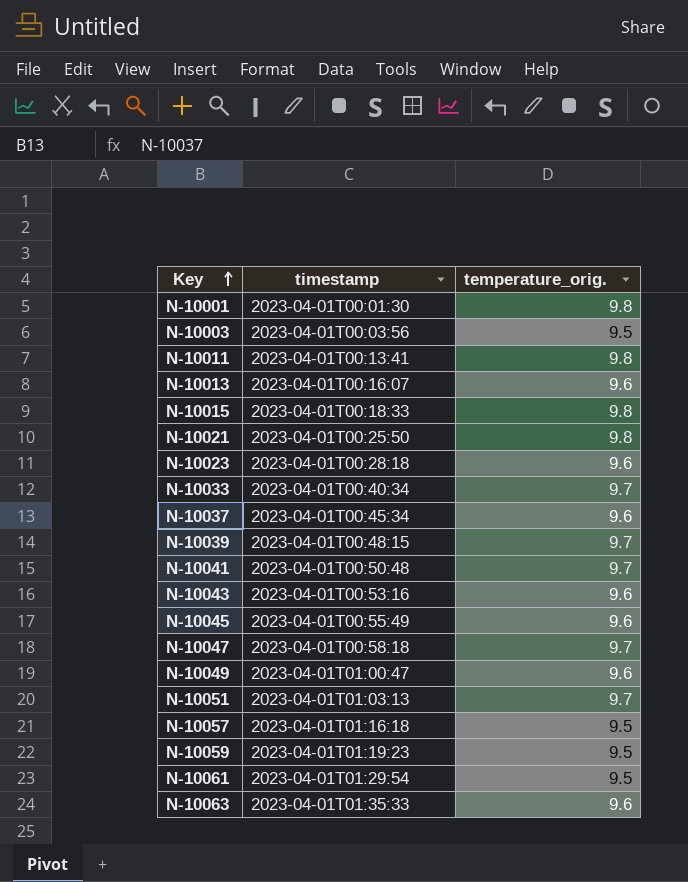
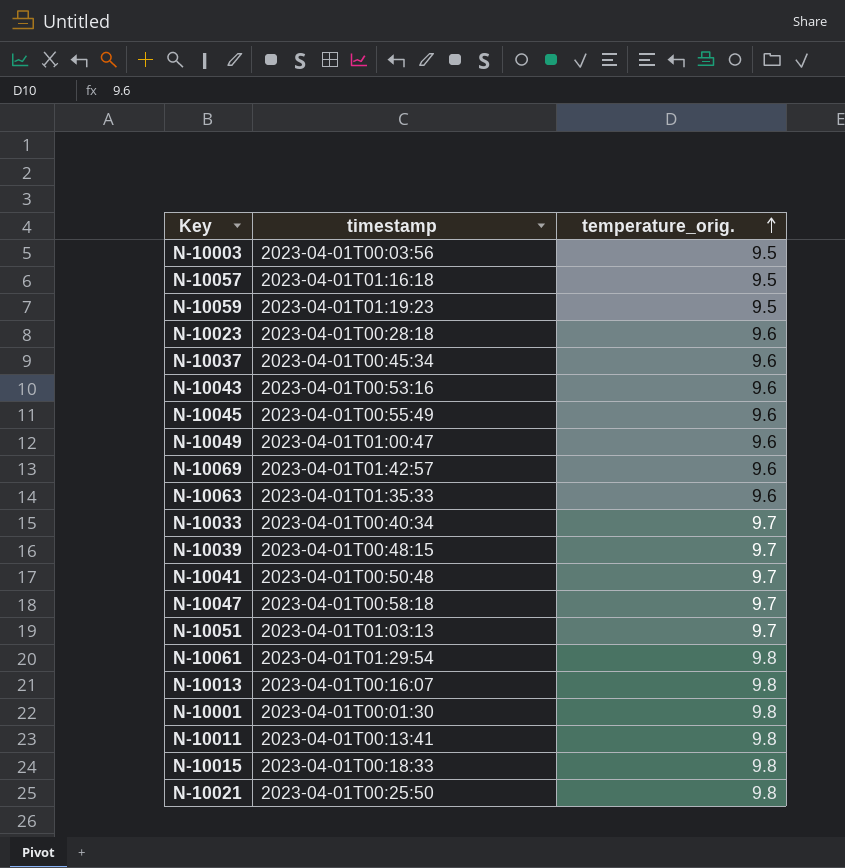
row order: Key ascending -> temperature_orig. ascending
row N-10069: none -> 2023-04-01T01:42:57 | 9.6
N-10061 | temperature_orig.: 9.5 -> 9.8
N-10013 | temperature_orig.: 9.6 -> 9.8

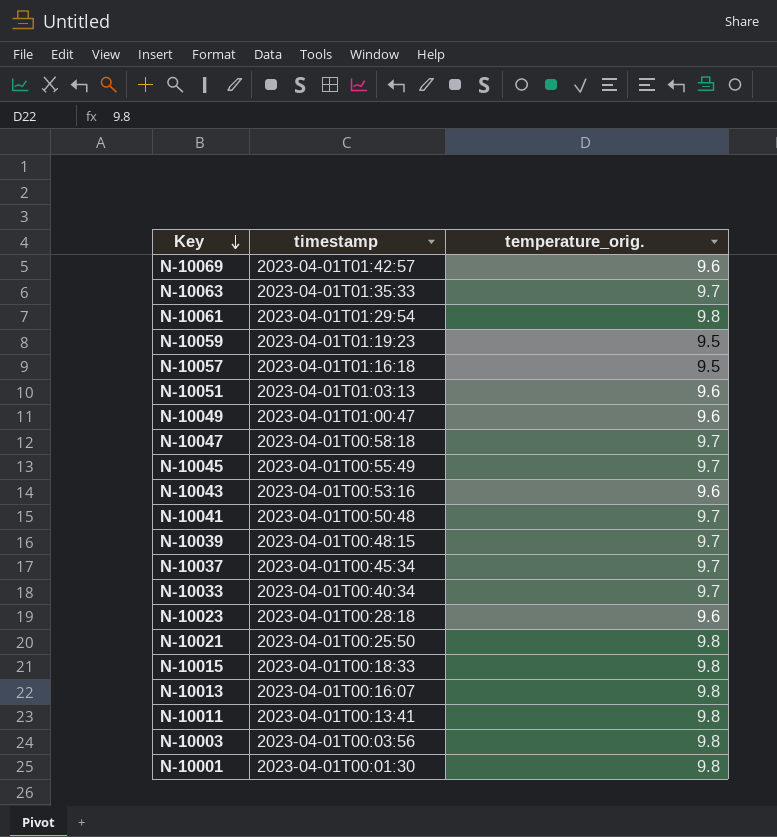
row order: temperature_orig. ascending -> Key descending
N-10063 | temperature_orig.: 9.6 -> 9.7
N-10051 | temperature_orig.: 9.7 -> 9.6
N-10045 | temperature_orig.: 9.6 -> 9.7
N-10037 | temperature_orig.: 9.6 -> 9.7
N-10003 | temperature_orig.: 9.5 -> 9.8

